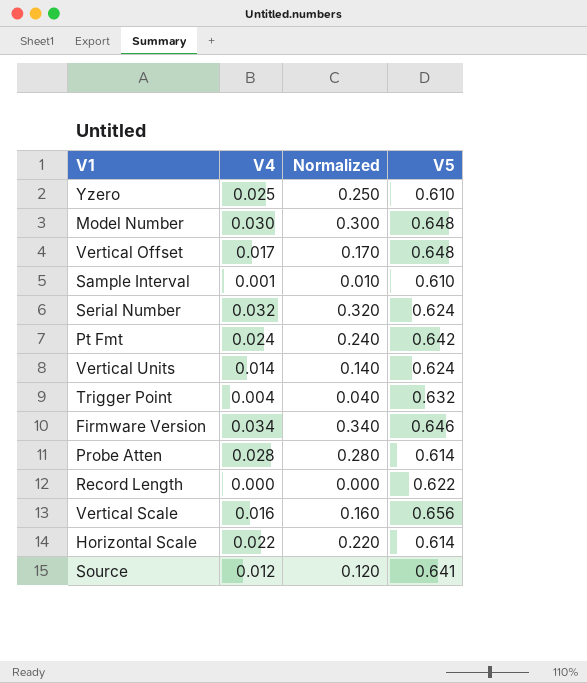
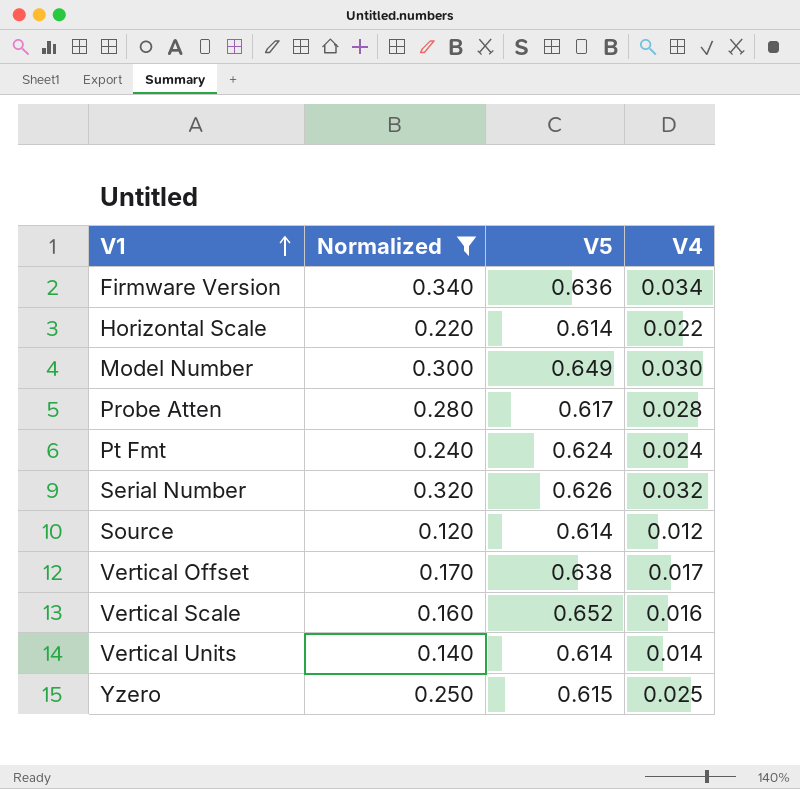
filter: none -> Normalized >= 0.120
row order: none -> V1 ascending
column V4 | position: 2 -> 4
Firmware Version | V5: 0.646 -> 0.636
Model Number | V5: 0.648 -> 0.649
Probe Atten | V5: 0.614 -> 0.617
Pt Fmt | V5: 0.642 -> 0.624
Serial Number | V5: 0.624 -> 0.626
Source | V5: 0.641 -> 0.614
Vertical Offset | V5: 0.648 -> 0.638
Vertical Scale | V5: 0.656 -> 0.652
Vertical Units | V5: 0.624 -> 0.614
Yzero | V5: 0.610 -> 0.615

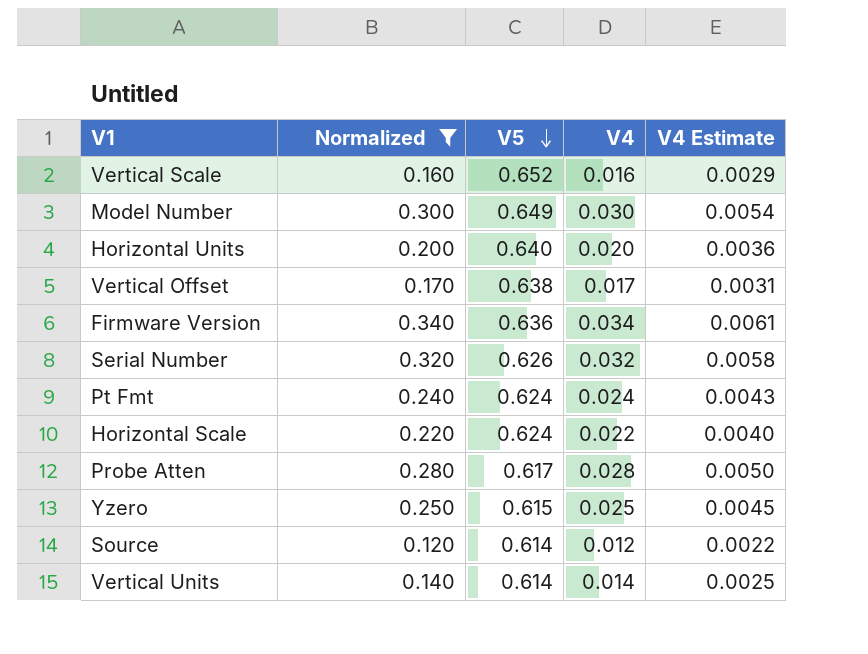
row order: V1 ascending -> V5 descending
column V4 Estimate | formula: none -> [V4] * 0.18
row Horizontal Units: none -> 0.200 | 0.640 | 0.020 | 0.0036
Horizontal Scale | V5: 0.614 -> 0.624

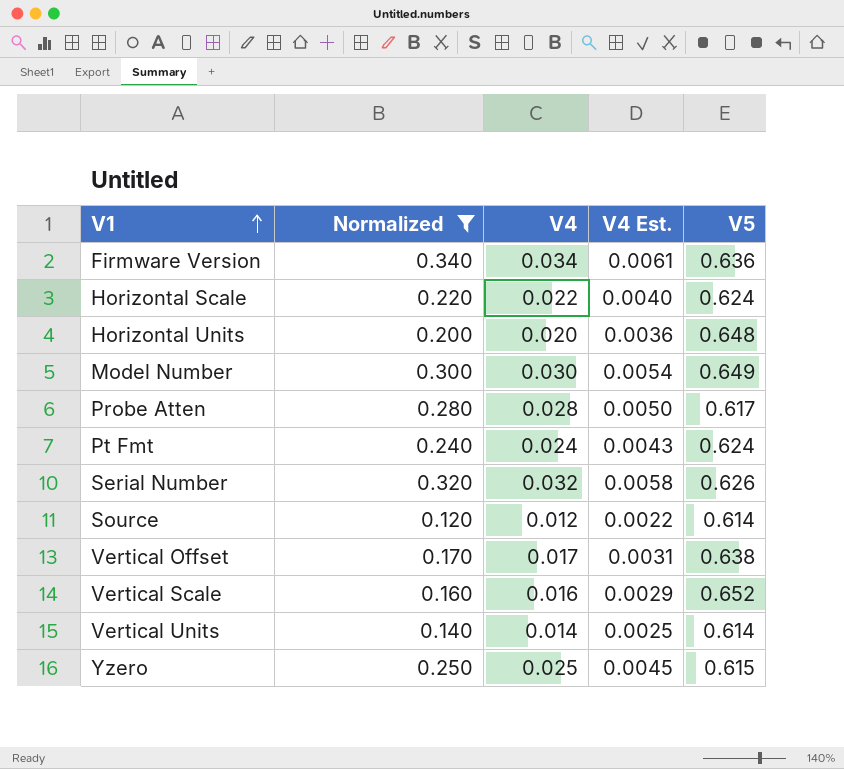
row order: V5 descending -> V1 ascending
column name: V4 Estimate -> V4 Est.
column V5 | position: 3 -> 5
Horizontal Units | V5: 0.640 -> 0.648

